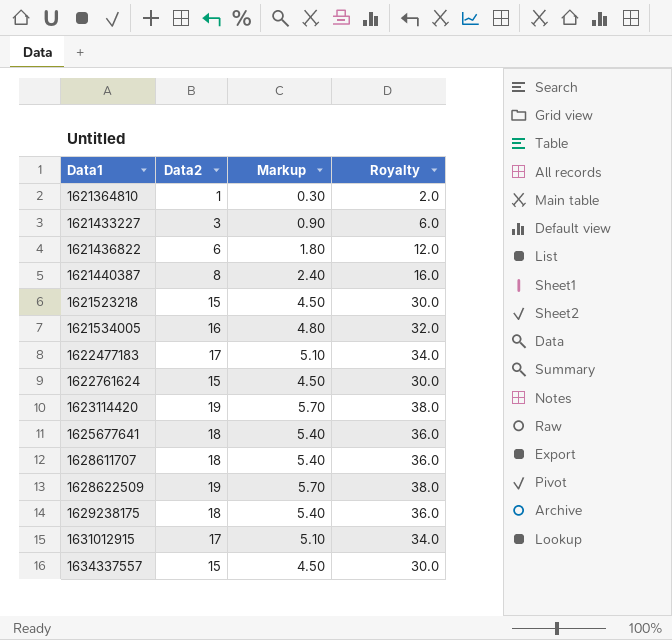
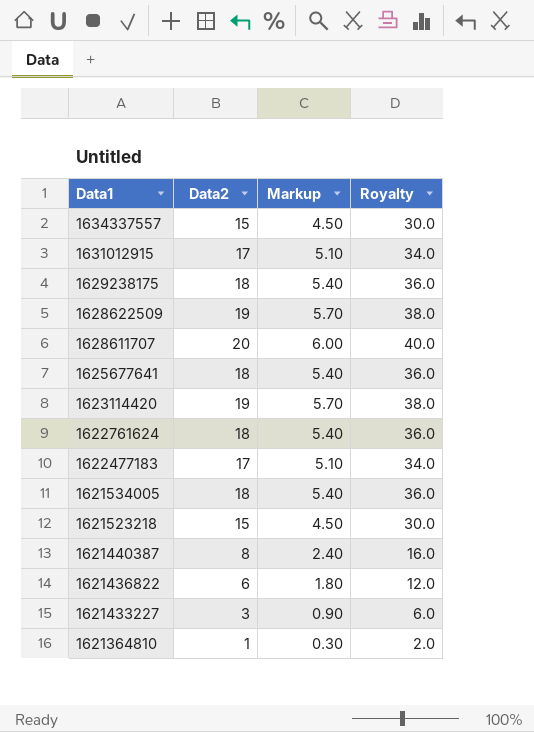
row order: Data1 ascending -> Data1 descending
1628611707 | Data2: 18 -> 20
1628611707 | Markup: 5.40 -> 6.00
1628611707 | Royalty: 36.0 -> 40.0
1622761624 | Data2: 15 -> 18
1622761624 | Markup: 4.50 -> 5.40
1622761624 | Royalty: 30.0 -> 36.0
1621534005 | Data2: 16 -> 18
1621534005 | Markup: 4.80 -> 5.40
1621534005 | Royalty: 32.0 -> 36.0

